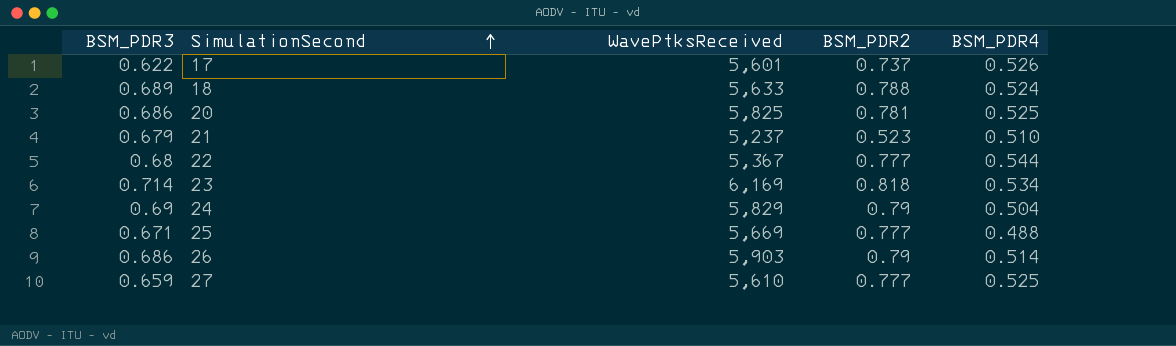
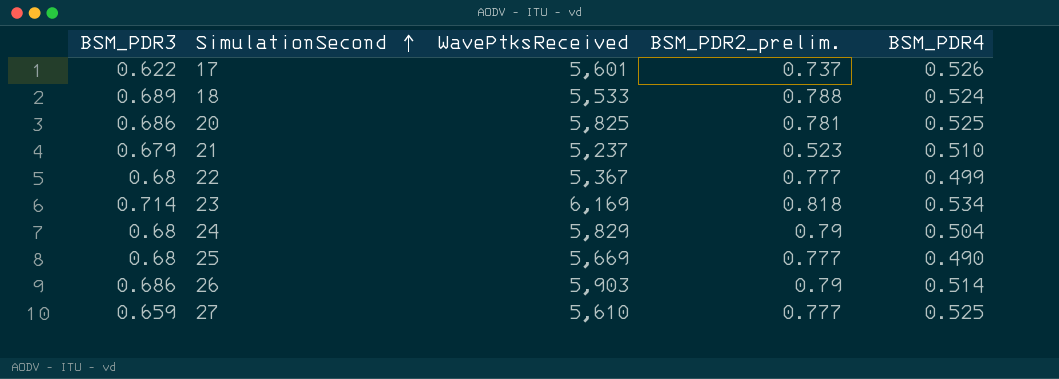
column name: BSM_PDR2 -> BSM_PDR2_prelim.
18 | WavePtksReceived: 5,633 -> 5,533
22 | BSM_PDR4: 0.544 -> 0.499
24 | BSM_PDR3: 0.69 -> 0.68
25 | BSM_PDR3: 0.671 -> 0.68
25 | BSM_PDR4: 0.488 -> 0.490

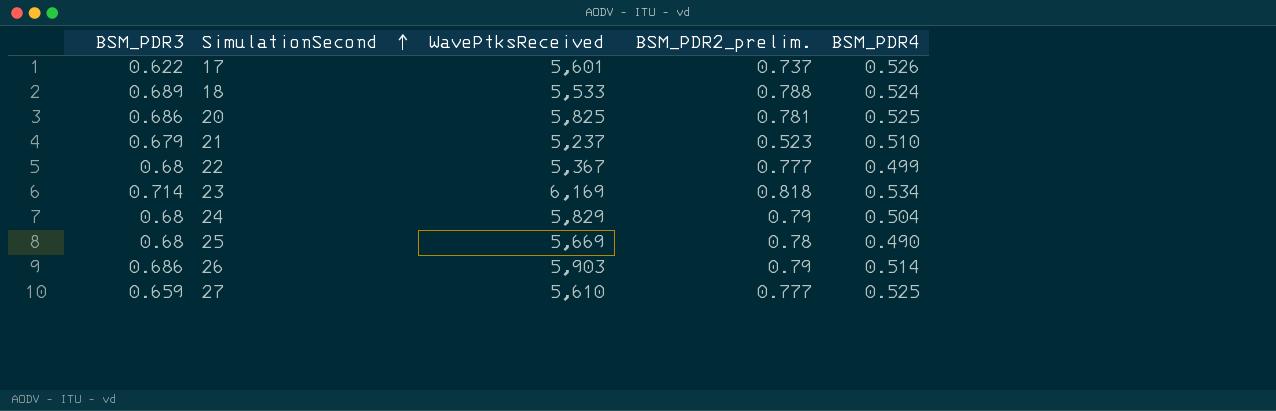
25 | BSM_PDR2_prelim.: 0.777 -> 0.78

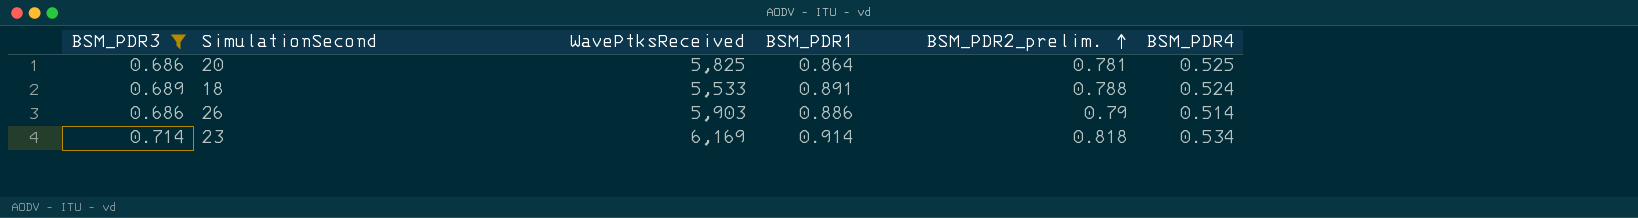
filter: none -> BSM_PDR3 >= 0.686
row order: SimulationSecond ascending -> BSM_PDR2_prelim. ascending
column BSM_PDR1 | position: none -> 4

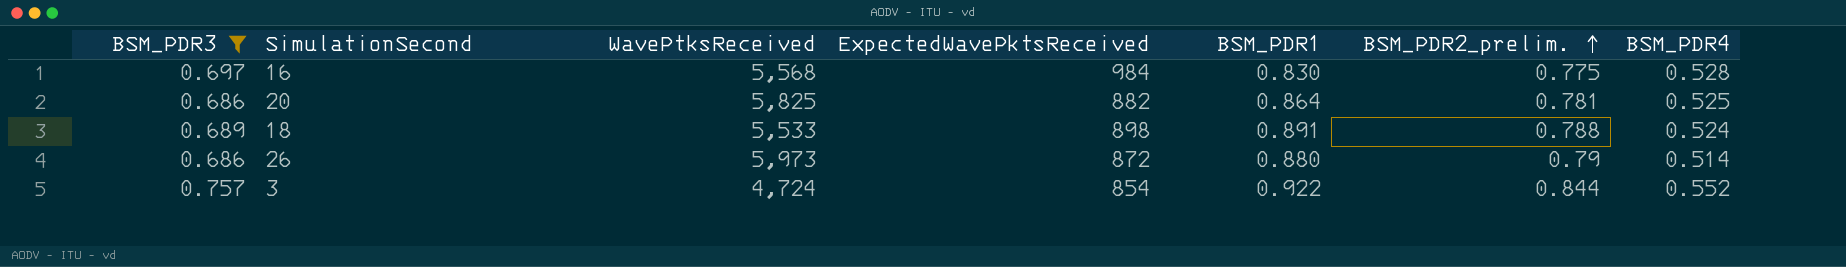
column ExpectedWavePktsReceived | position: none -> 4
row 23: 0.714 | 6,169 | 0.914 | 0.818 | 0.534 -> none
row 16: none -> 0.697 | 5,568 | 984 | 0.830 | 0.775 | 0.528
26 | WavePtksReceived: 5,903 -> 5,973
26 | BSM_PDR1: 0.886 -> 0.880
row 3: none -> 0.757 | 4,724 | 854 | 0.922 | 0.844 | 0.552

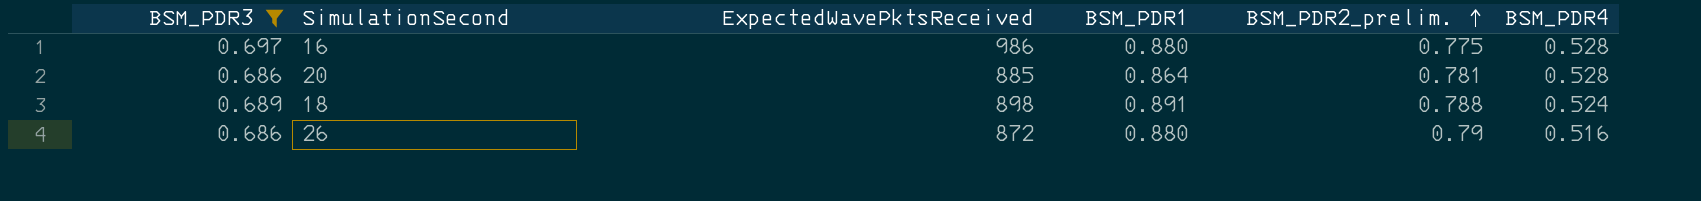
column WavePtksReceived | position: 3 -> none
row 3: 0.757 | 4,724 | 854 | 0.922 | 0.844 | 0.552 -> none
16 | ExpectedWavePktsReceived: 984 -> 986
16 | BSM_PDR1: 0.830 -> 0.880
20 | ExpectedWavePktsReceived: 882 -> 885
20 | BSM_PDR4: 0.525 -> 0.528
26 | BSM_PDR4: 0.514 -> 0.516

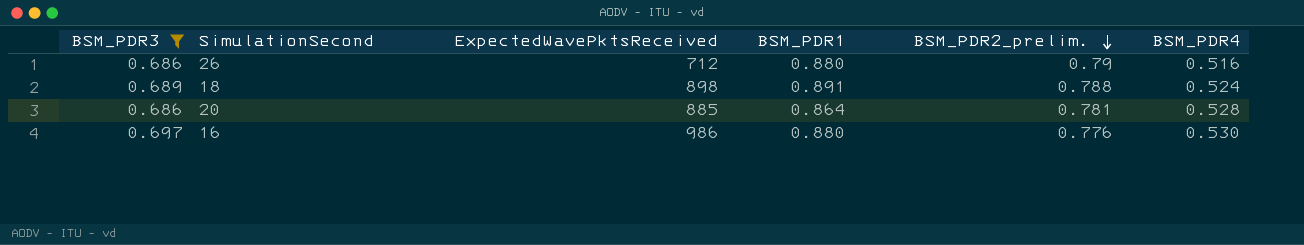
row order: BSM_PDR2_prelim. ascending -> BSM_PDR2_prelim. descending
26 | ExpectedWavePktsReceived: 872 -> 712
16 | BSM_PDR2_prelim.: 0.775 -> 0.776
16 | BSM_PDR4: 0.528 -> 0.530

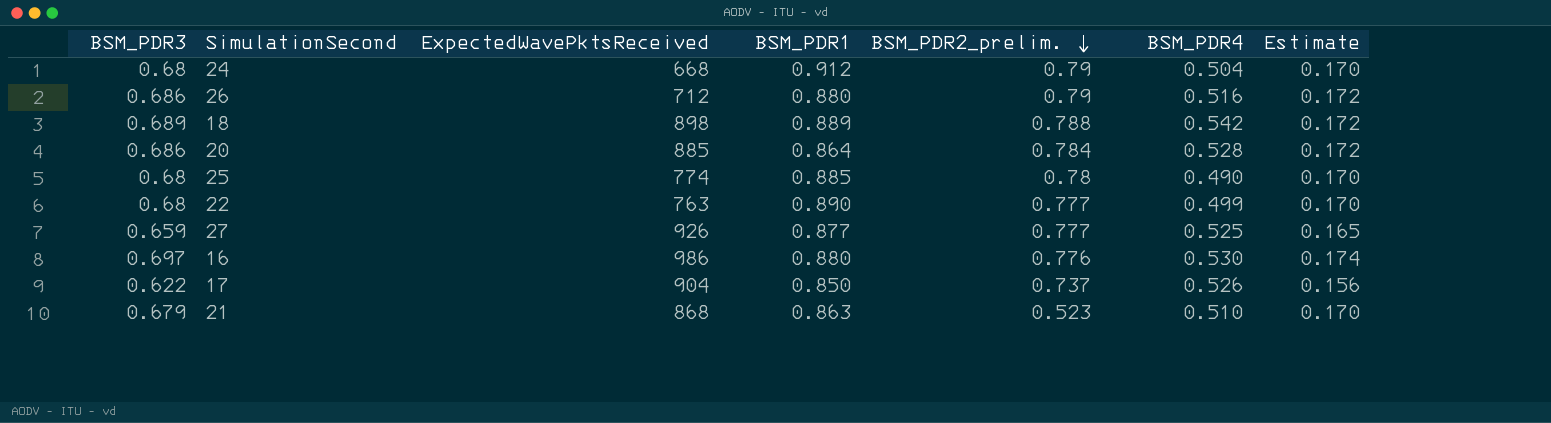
filter: BSM_PDR3 >= 0.686 -> none
column Estimate | formula: none -> [BSM_PDR3] * 0.25
18 | BSM_PDR1: 0.891 -> 0.889
18 | BSM_PDR4: 0.524 -> 0.542
20 | BSM_PDR2_prelim.: 0.781 -> 0.784

